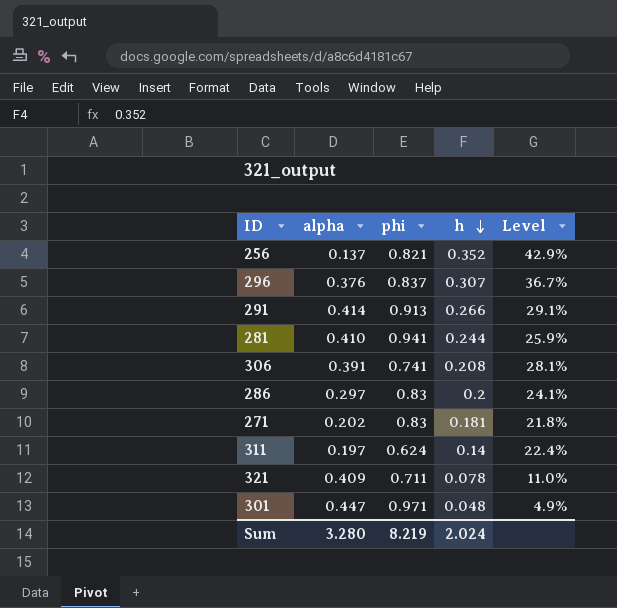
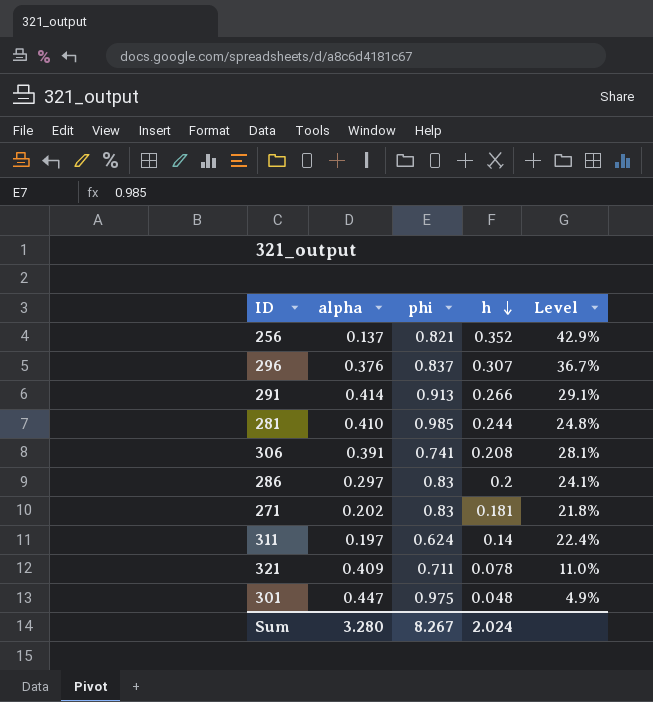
281 | phi: 0.941 -> 0.985
281 | Level: 25.9% -> 24.8%
301 | phi: 0.971 -> 0.975
Sum | phi: 8.219 -> 8.267

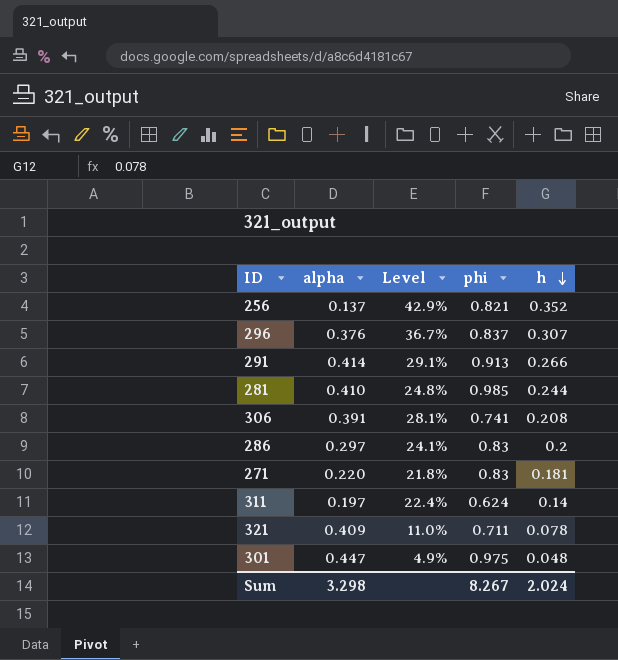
column Level | position: 5 -> 3
271 | alpha: 0.202 -> 0.220
Sum | alpha: 3.280 -> 3.298

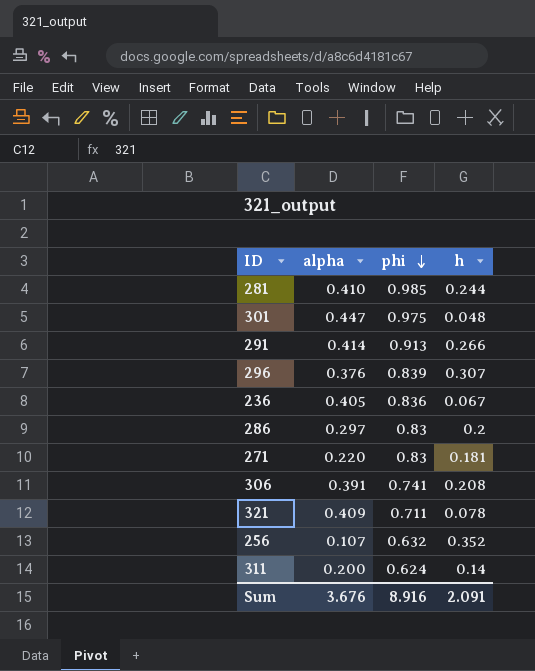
row order: h descending -> phi descending
column Level | formula: [h] / [phi] -> none
296 | phi: 0.837 -> 0.839
row 236: none -> 0.405 | 0.836 | 0.067
256 | alpha: 0.137 -> 0.107
256 | phi: 0.821 -> 0.632
311 | alpha: 0.197 -> 0.200
Sum | alpha: 3.298 -> 3.676
Sum | phi: 8.267 -> 8.916
Sum | h: 2.024 -> 2.091

